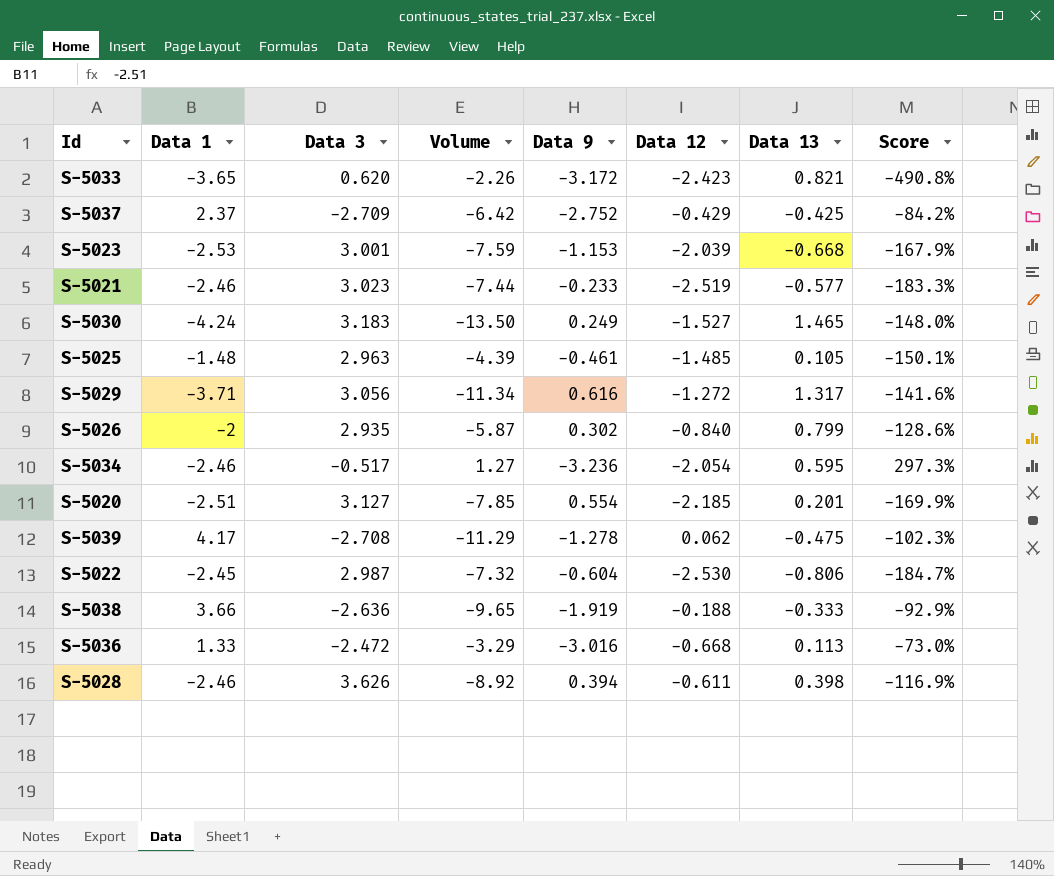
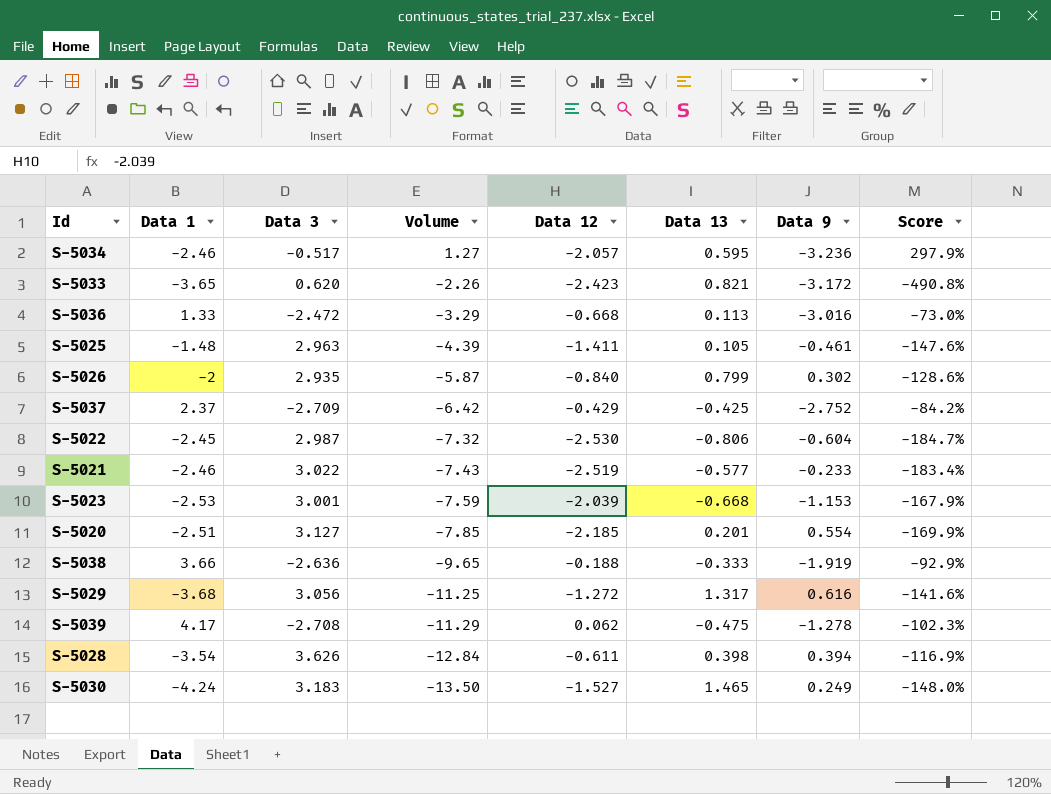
row order: none -> Volume descending
column Data 9 | position: 5 -> 7
S-5034 | Data 12: -2.054 -> -2.057
S-5034 | Score: 297.3% -> 297.9%
S-5025 | Data 12: -1.485 -> -1.411
S-5025 | Score: -150.1% -> -147.6%
S-5021 | Data 3: 3.023 -> 3.022
S-5021 | Volume: -7.44 -> -7.43
S-5021 | Score: -183.3% -> -183.4%
S-5029 | Data 1: -3.71 -> -3.68
S-5029 | Volume: -11.34 -> -11.25
S-5028 | Data 1: -2.46 -> -3.54
S-5028 | Volume: -8.92 -> -12.84

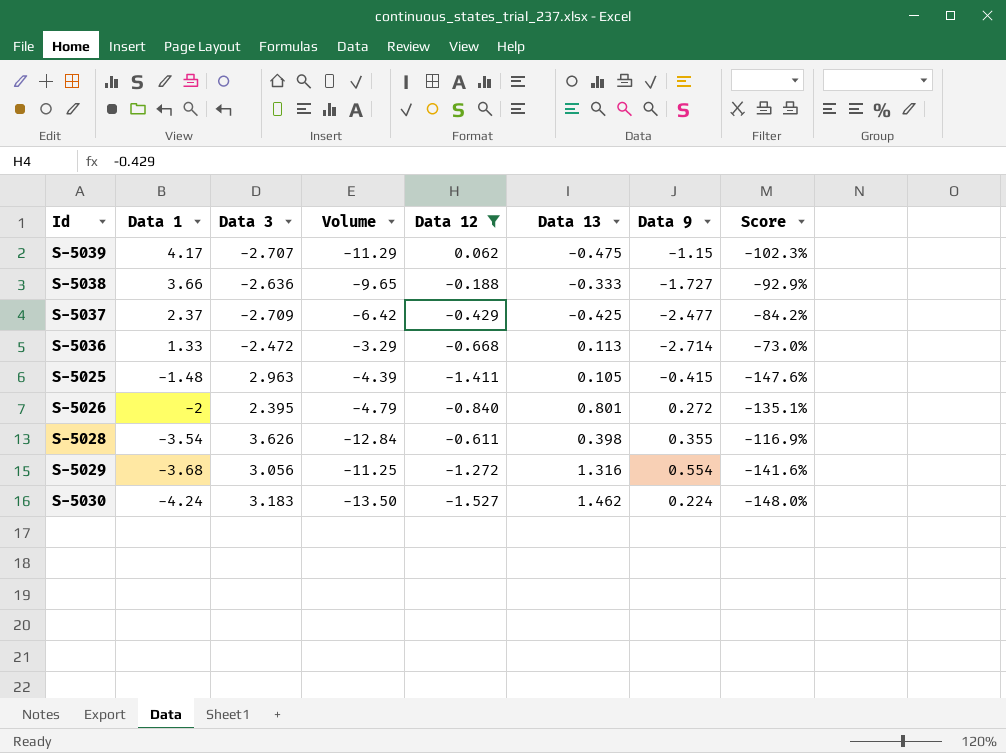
filter: none -> Data 12 >= -1.527
row order: Volume descending -> Data 1 descending
S-5039 | Data 3: -2.708 -> -2.707
S-5039 | Data 9: -1.278 -> -1.15
S-5038 | Data 9: -1.919 -> -1.727
S-5037 | Data 9: -2.752 -> -2.477
S-5036 | Data 9: -3.016 -> -2.714
S-5025 | Data 9: -0.461 -> -0.415
S-5026 | Data 3: 2.935 -> 2.395
S-5026 | Volume: -5.87 -> -4.79
S-5026 | Data 13: 0.799 -> 0.801
S-5026 | Data 9: 0.302 -> 0.272
S-5026 | Score: -128.6% -> -135.1%
S-5028 | Data 9: 0.394 -> 0.355
S-5029 | Data 13: 1.317 -> 1.316
S-5029 | Data 9: 0.616 -> 0.554
S-5030 | Data 13: 1.465 -> 1.462
S-5030 | Data 9: 0.249 -> 0.224

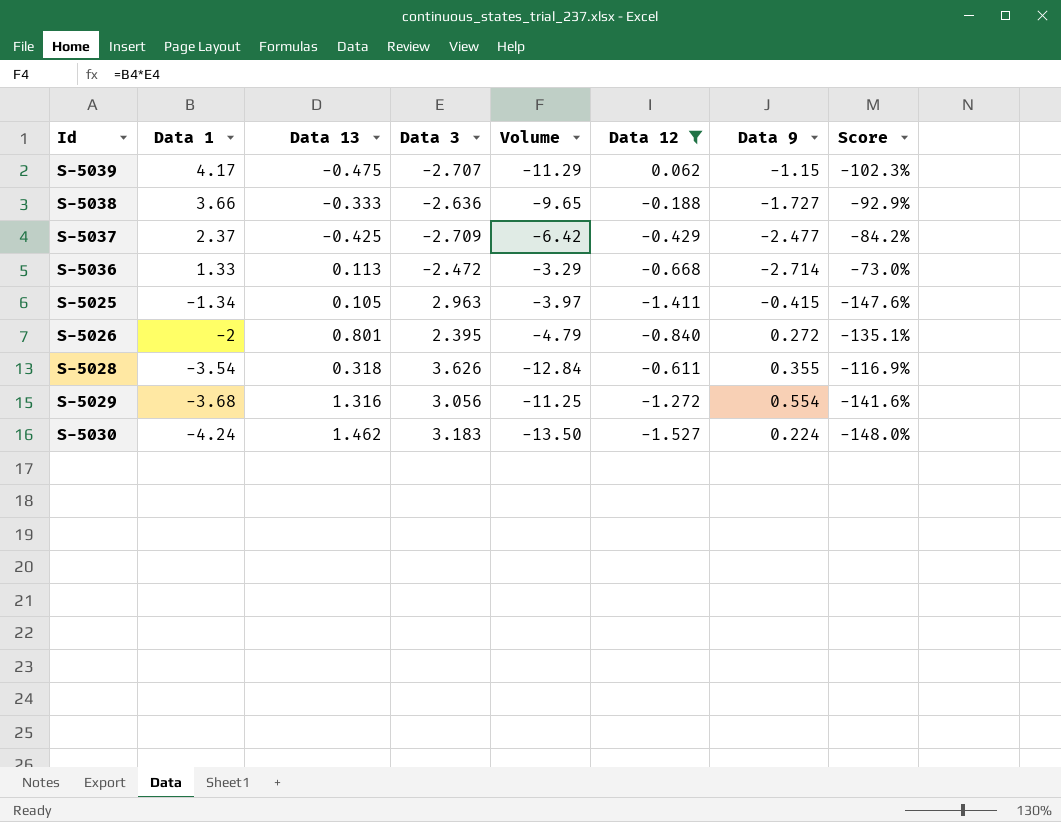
column Data 13 | position: 6 -> 3
S-5025 | Data 1: -1.48 -> -1.34
S-5025 | Volume: -4.39 -> -3.97
S-5028 | Data 13: 0.398 -> 0.318

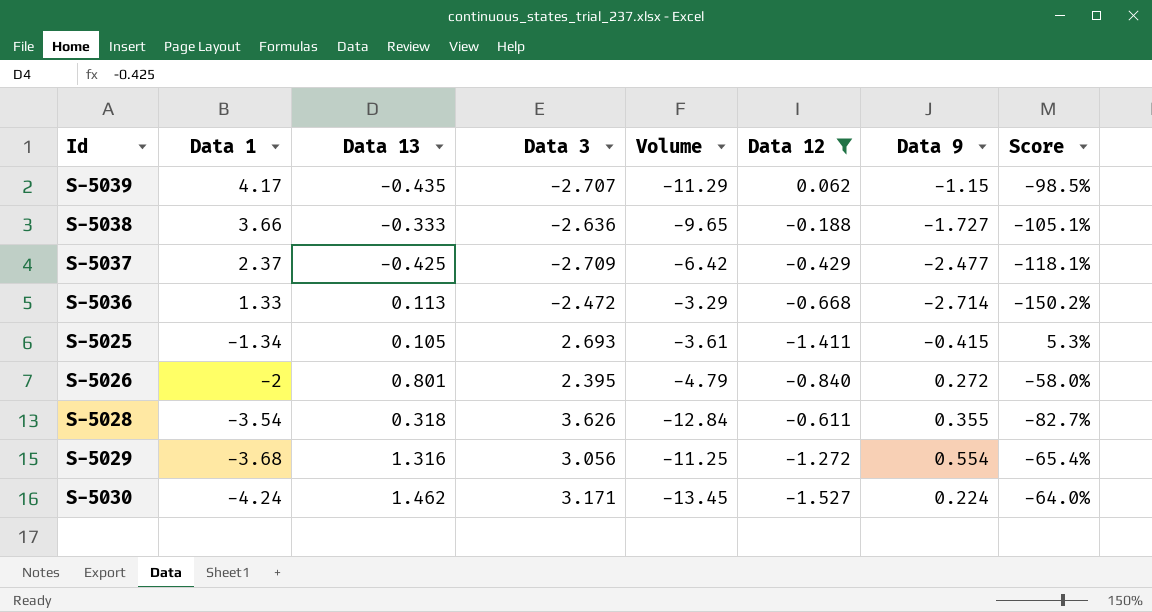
column Score | formula: ([Data 12] - [Data 3]) / [Data 3] -> ([Data 12] - [Data 1]) / [Data 1]
S-5039 | Data 13: -0.475 -> -0.435
S-5025 | Data 3: 2.963 -> 2.693
S-5025 | Volume: -3.97 -> -3.61
S-5030 | Data 3: 3.183 -> 3.171
S-5030 | Volume: -13.50 -> -13.45

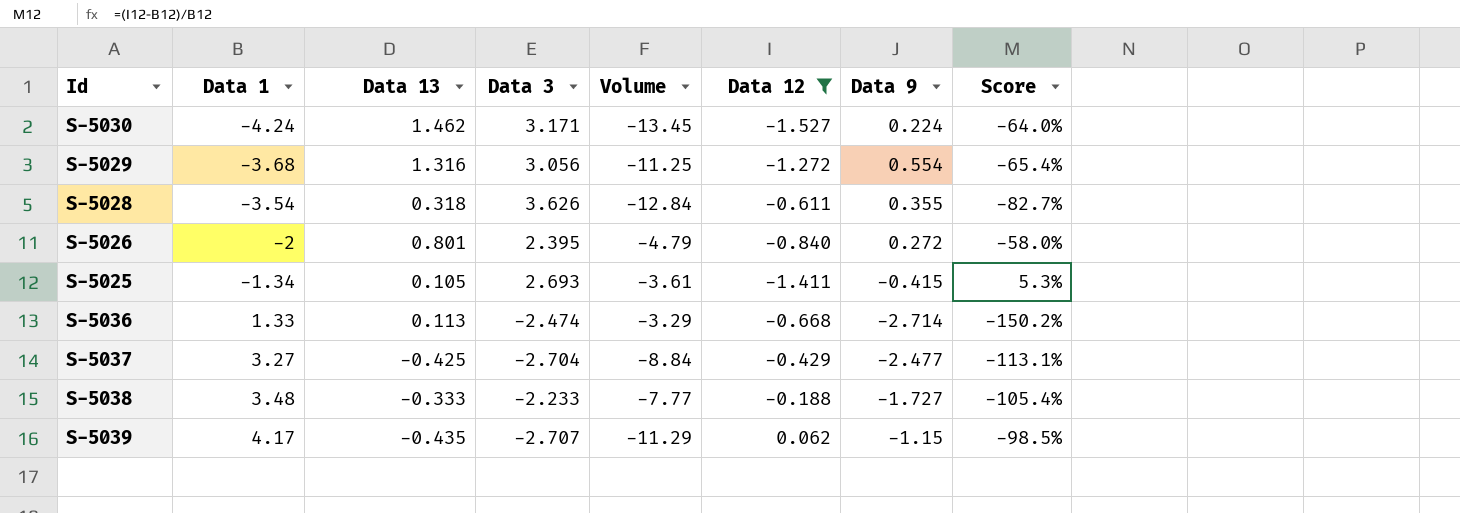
row order: Data 1 descending -> Data 1 ascending
S-5036 | Data 3: -2.472 -> -2.474
S-5037 | Data 1: 2.37 -> 3.27
S-5037 | Data 3: -2.709 -> -2.704
S-5037 | Volume: -6.42 -> -8.84
S-5037 | Score: -118.1% -> -113.1%
S-5038 | Data 1: 3.66 -> 3.48
S-5038 | Data 3: -2.636 -> -2.233
S-5038 | Volume: -9.65 -> -7.77
S-5038 | Score: -105.1% -> -105.4%

